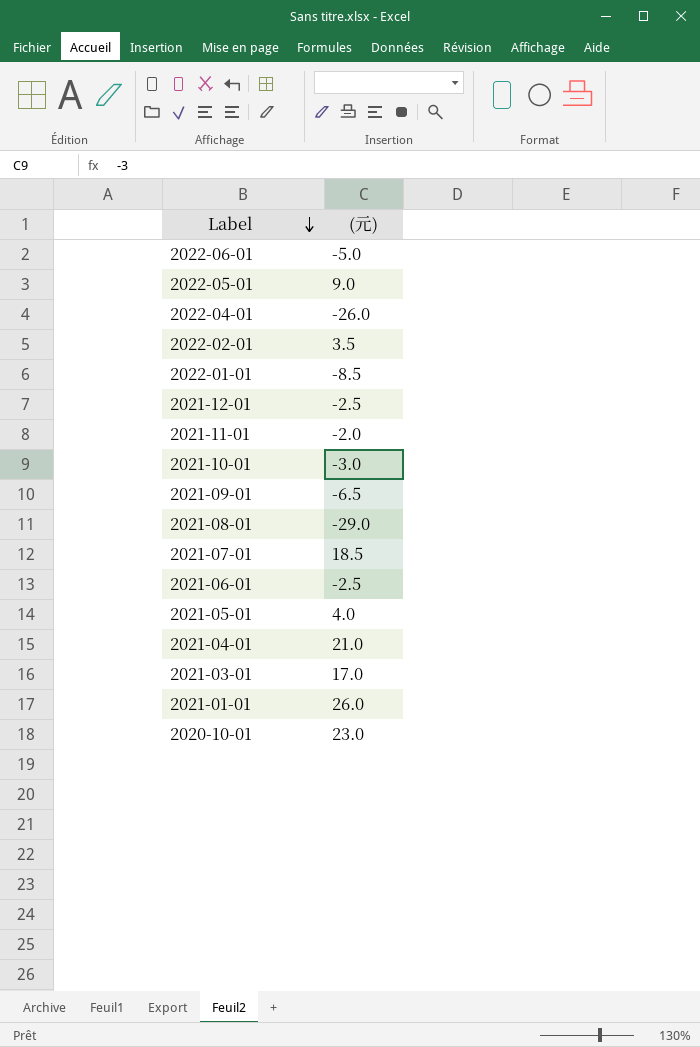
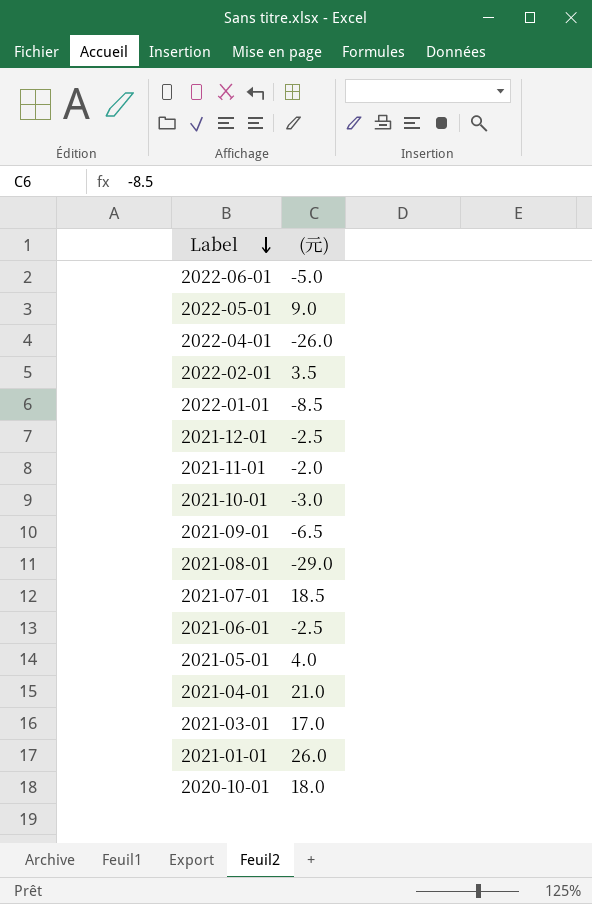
2020-10-01 | (元): 23.0 -> 18.0

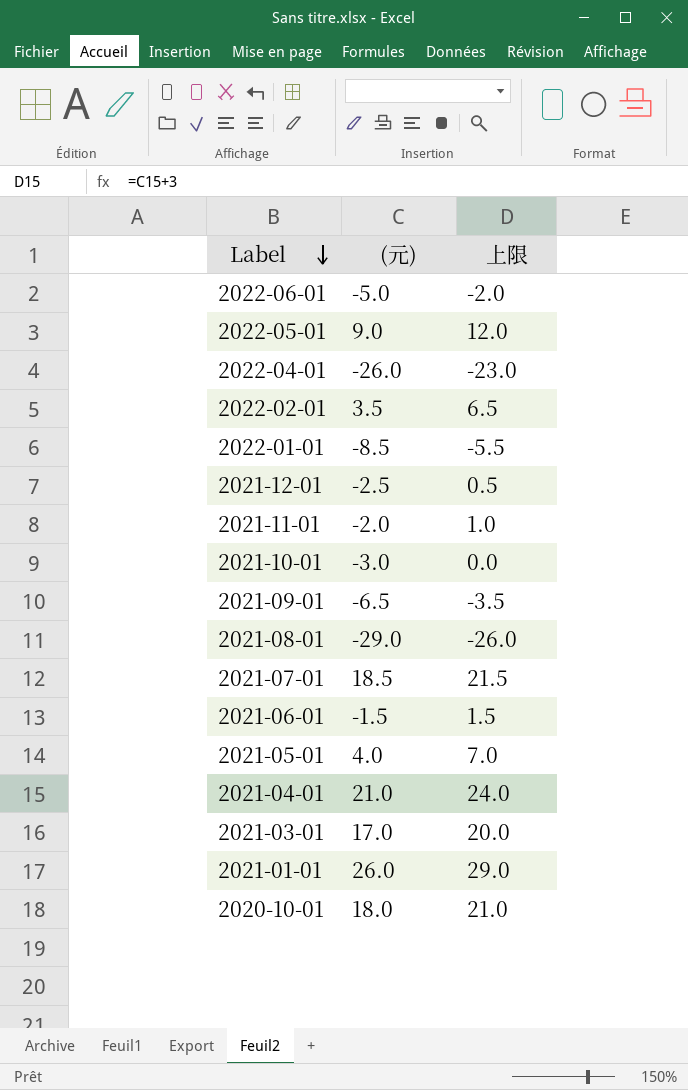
column 上限 | formula: none -> [(元)] + 3
2021-06-01 | (元): -2.5 -> -1.5

